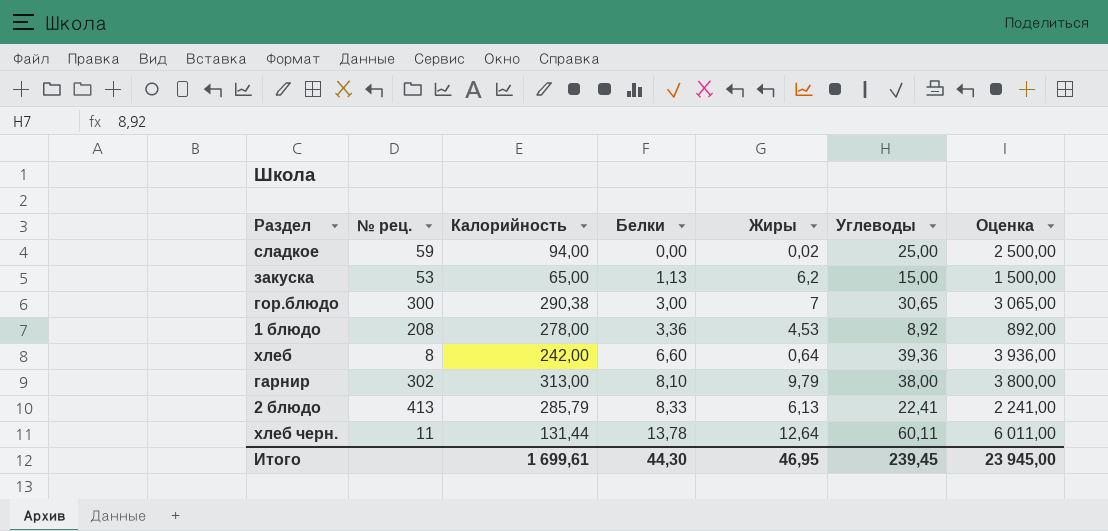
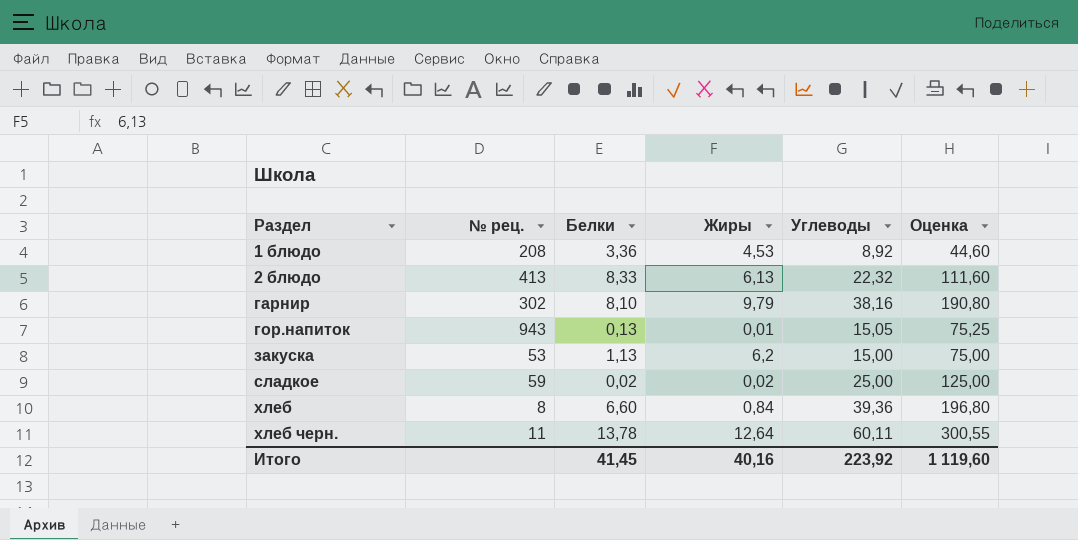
row order: Белки ascending -> Раздел ascending
column Калорийность | position: 3 -> none
column Оценка | formula: [Углеводы] * 100 -> [Углеводы] * 5
row гор.блюдо: 300 | 290,38 | 3,00 | 7 | 30,65 | 3 065,00 -> none
2 блюдо | Углеводы: 22,41 -> 22,32
гарнир | Углеводы: 38,00 -> 38,16
row гор.напиток: none -> 943 | 0,13 | 0,01 | 15,05 | 75,25
сладкое | Белки: 0,00 -> 0,02
хлеб | Жиры: 0,64 -> 0,84
Итого | Белки: 44,30 -> 41,45
Итого | Жиры: 46,95 -> 40,16
Итого | Углеводы: 239,45 -> 223,92
Итого | Оценка: 23 945,00 -> 1 119,60

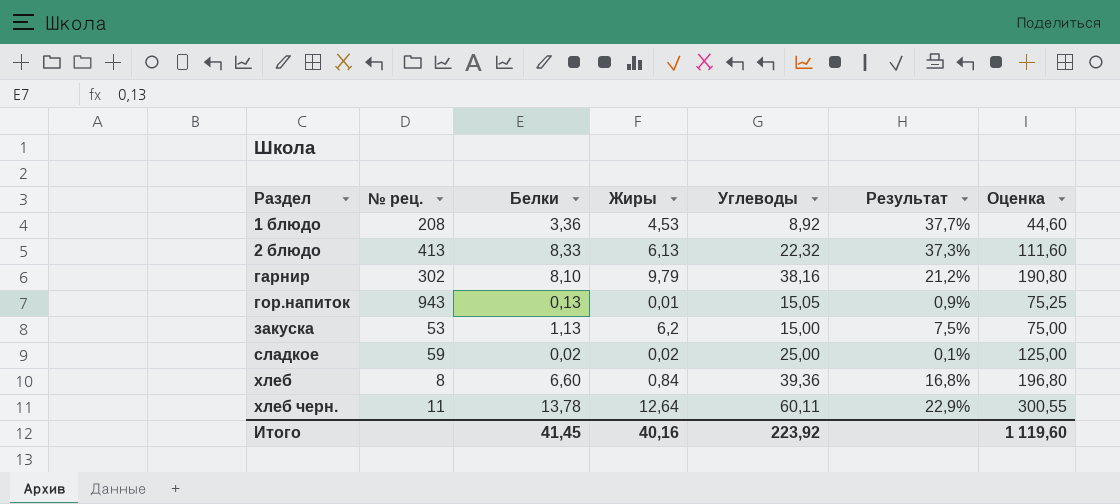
column Результат | formula: none -> [Белки] / [Углеводы]

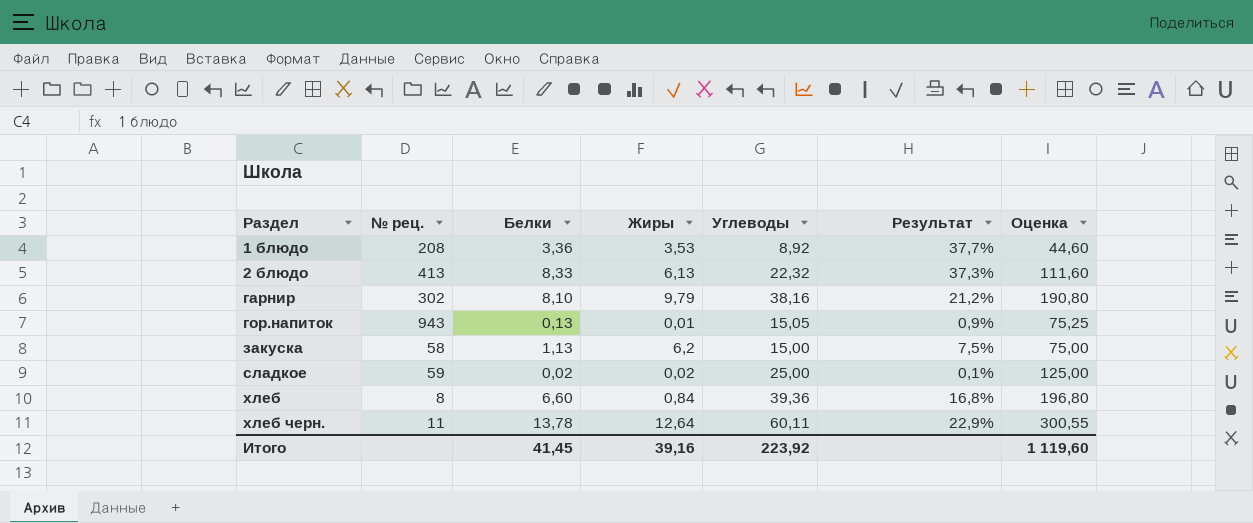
1 блюдо | Жиры: 4,53 -> 3,53
закуска | № рец.: 53 -> 58
Итого | Жиры: 40,16 -> 39,16

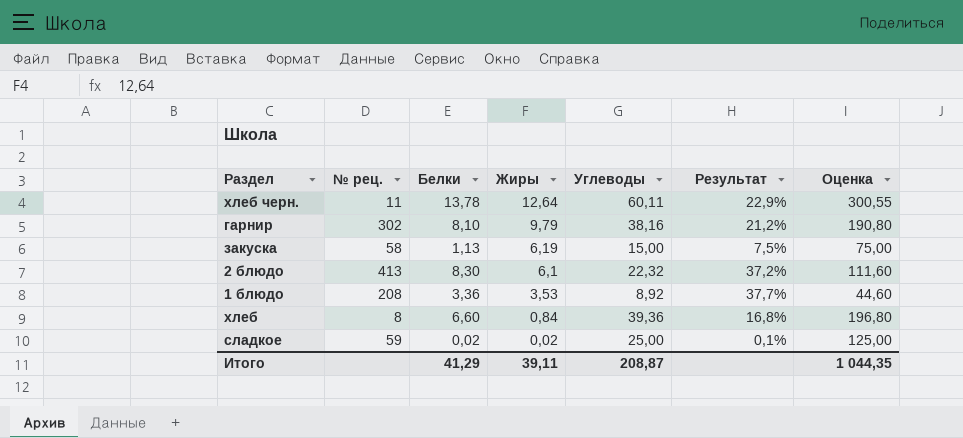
row order: Раздел ascending -> Жиры descending
row гор.напиток: 943 | 0,13 | 0,01 | 15,05 | 0,9% | 75,25 -> none
закуска | Жиры: 6,2 -> 6,19
2 блюдо | Белки: 8,33 -> 8,30
2 блюдо | Жиры: 6,13 -> 6,1
2 блюдо | Результат: 37,3% -> 37,2%
Итого | Белки: 41,45 -> 41,29
Итого | Жиры: 39,16 -> 39,11
Итого | Углеводы: 223,92 -> 208,87
Итого | Оценка: 1 119,60 -> 1 044,35

